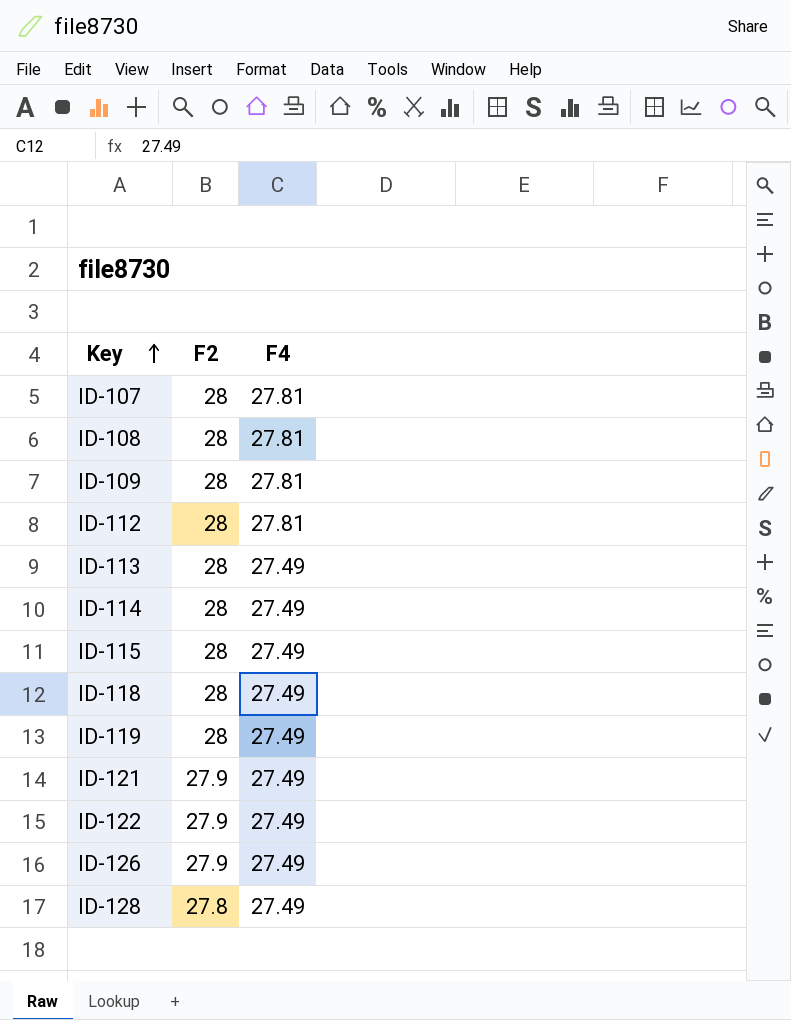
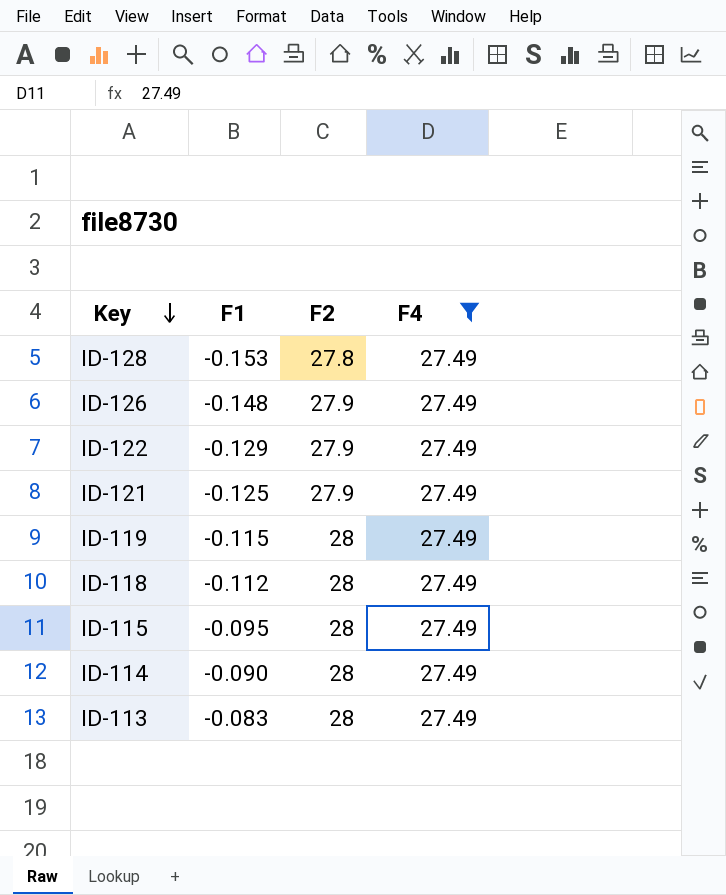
filter: none -> F4 = 27.49
row order: Key ascending -> Key descending
column F1 | position: none -> 2

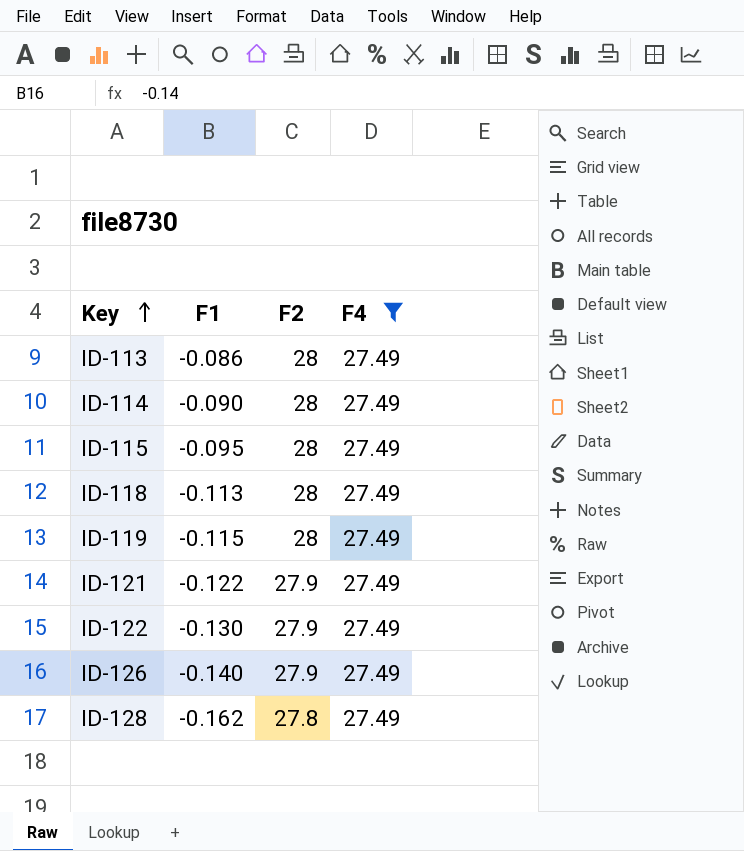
row order: Key descending -> Key ascending
ID-113 | F1: -0.083 -> -0.086
ID-118 | F1: -0.112 -> -0.113
ID-121 | F1: -0.125 -> -0.122
ID-122 | F1: -0.129 -> -0.130
ID-126 | F1: -0.148 -> -0.140
ID-128 | F1: -0.153 -> -0.162

